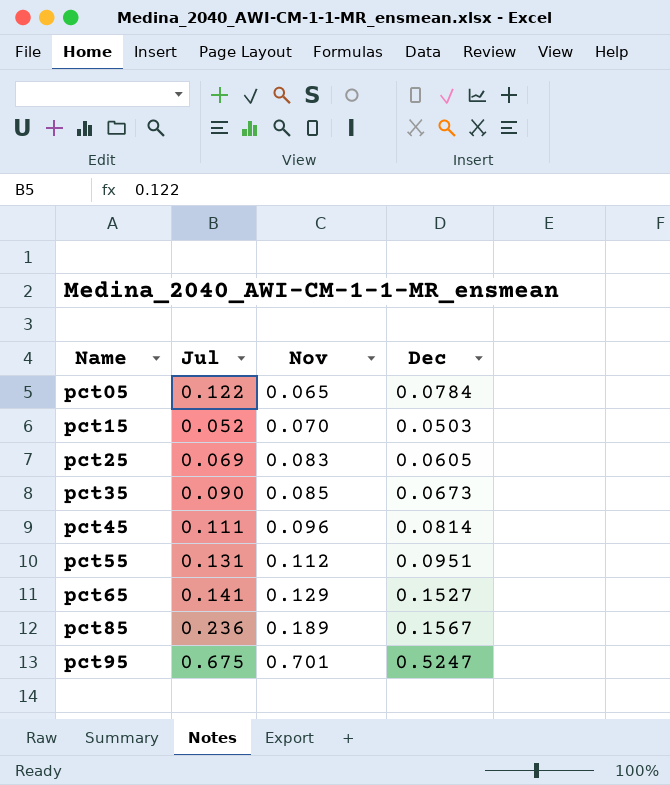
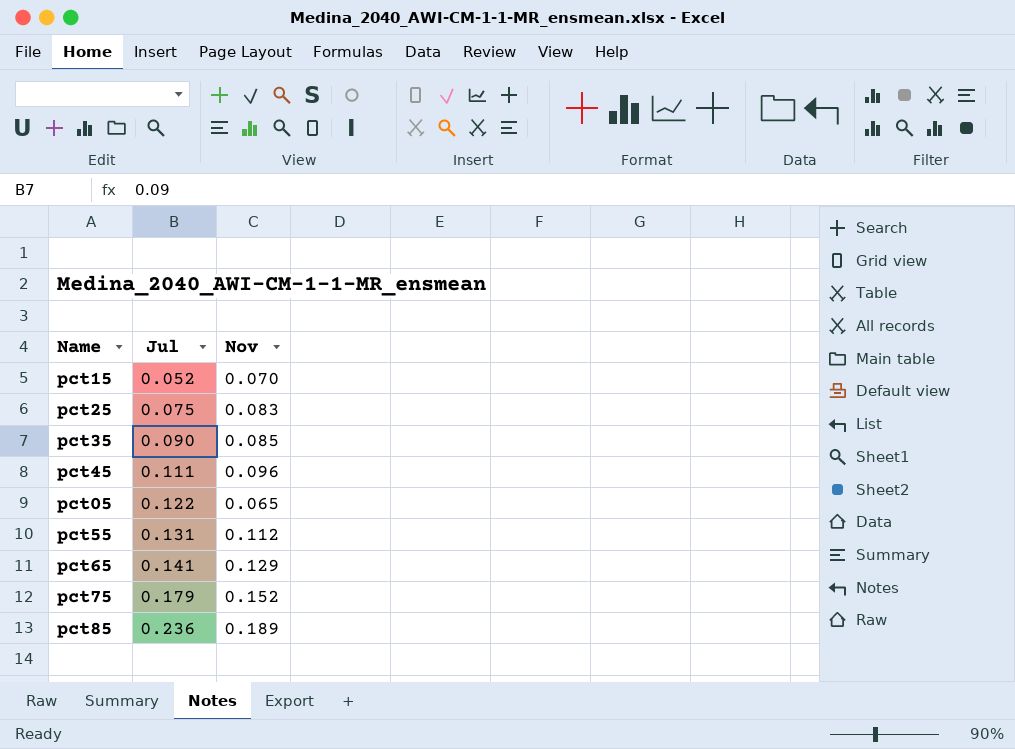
row order: Name ascending -> Jul ascending
column Dec | position: 4 -> none
row pct95: 0.675 | 0.701 | 0.5247 -> none
pct25 | Jul: 0.069 -> 0.075
row pct75: none -> 0.179 | 0.152

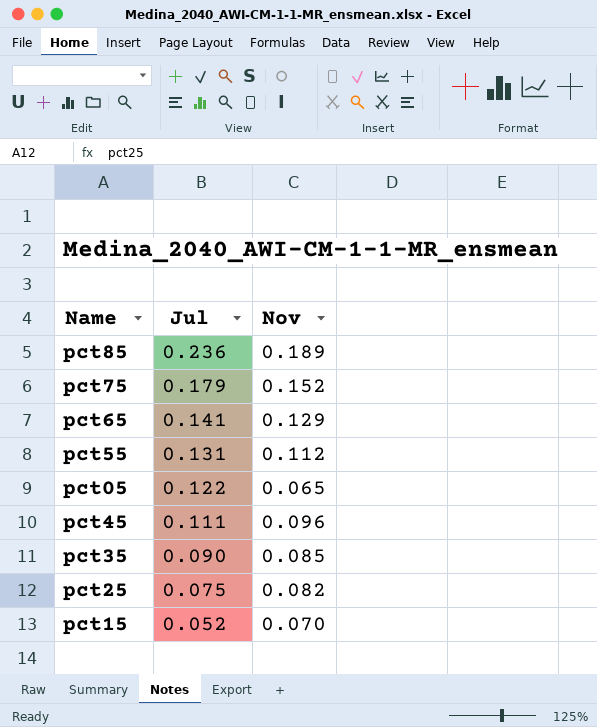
row order: Jul ascending -> Jul descending
pct25 | Nov: 0.083 -> 0.082

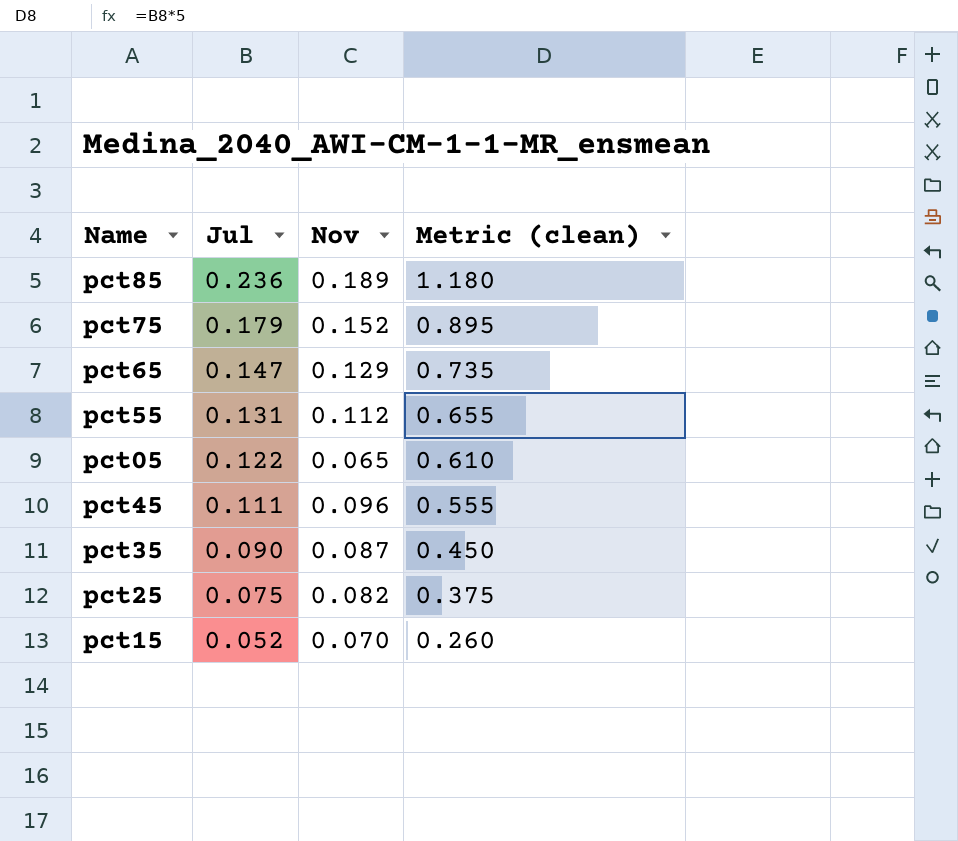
column Metric (clean) | formula: none -> [Jul] * 5
pct65 | Jul: 0.141 -> 0.147
pct35 | Nov: 0.085 -> 0.087

